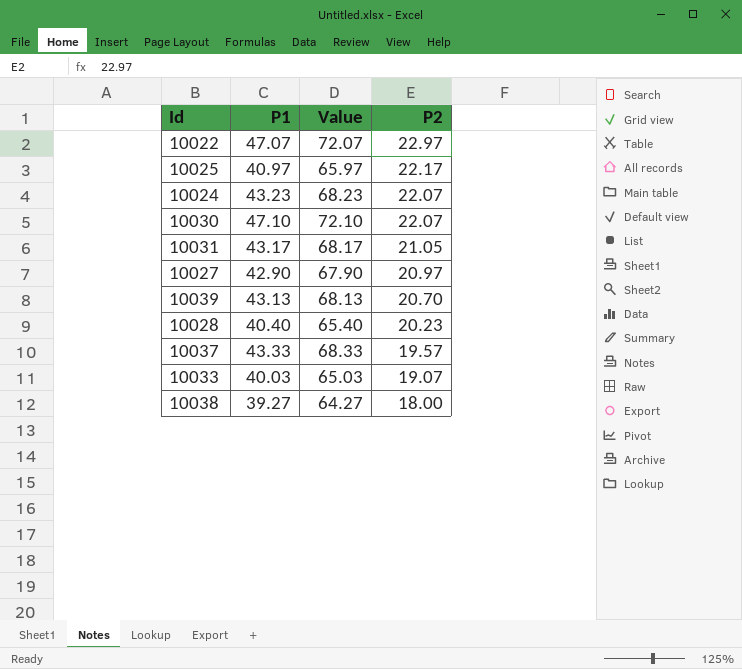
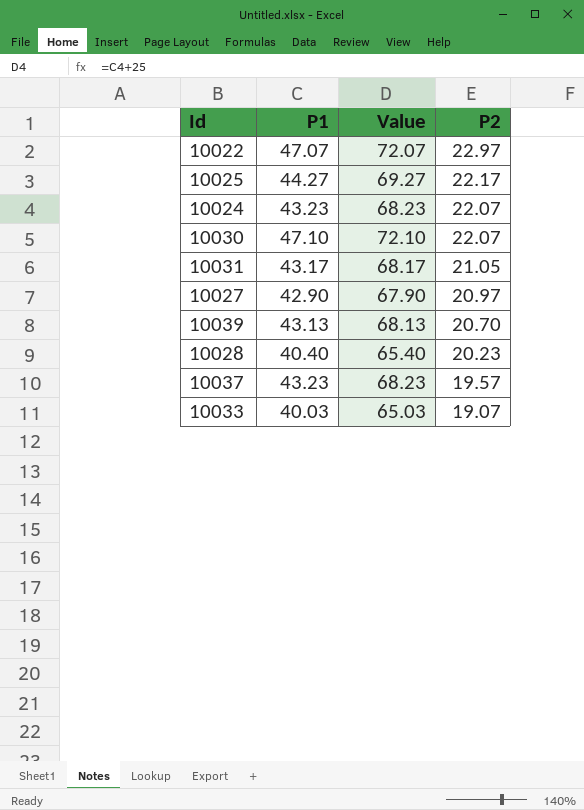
row 10038: 39.27 | 64.27 | 18.00 -> none
10025 | P1: 40.97 -> 44.27
10025 | Value: 65.97 -> 69.27
10037 | P1: 43.33 -> 43.23
10037 | Value: 68.33 -> 68.23

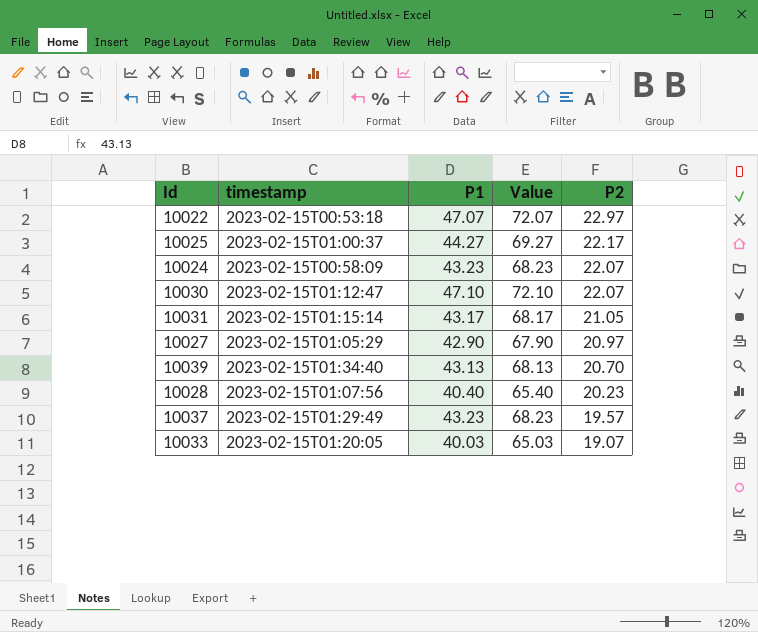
column timestamp | position: none -> 2

